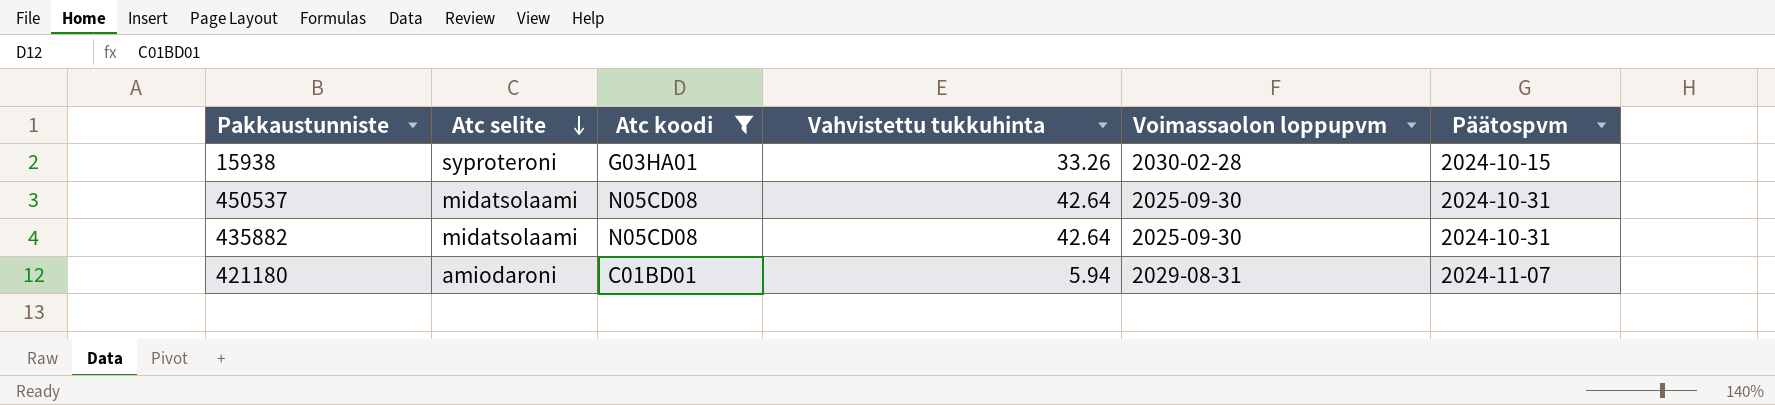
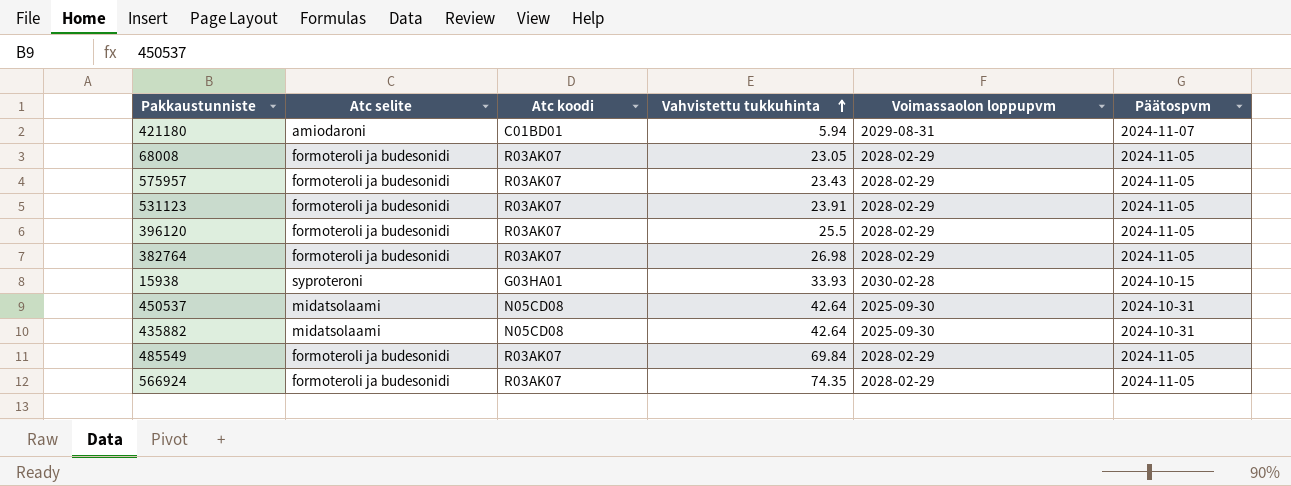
filter: Atc koodi != R03AK07 -> none
row order: Atc selite descending -> Vahvistettu tukkuhinta ascending
15938 | Vahvistettu tukkuhinta: 33.26 -> 33.93

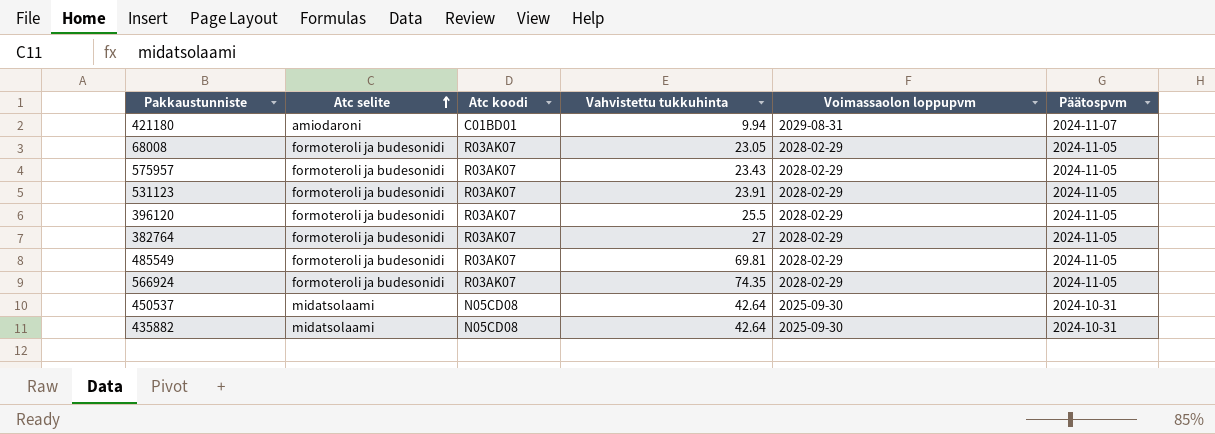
row order: Vahvistettu tukkuhinta ascending -> Atc selite ascending
row 15938: syproteroni | G03HA01 | 33.93 | 2030-02-28 | 2024-10-15 -> none
421180 | Vahvistettu tukkuhinta: 5.94 -> 9.94
382764 | Vahvistettu tukkuhinta: 26.98 -> 27
485549 | Vahvistettu tukkuhinta: 69.84 -> 69.81

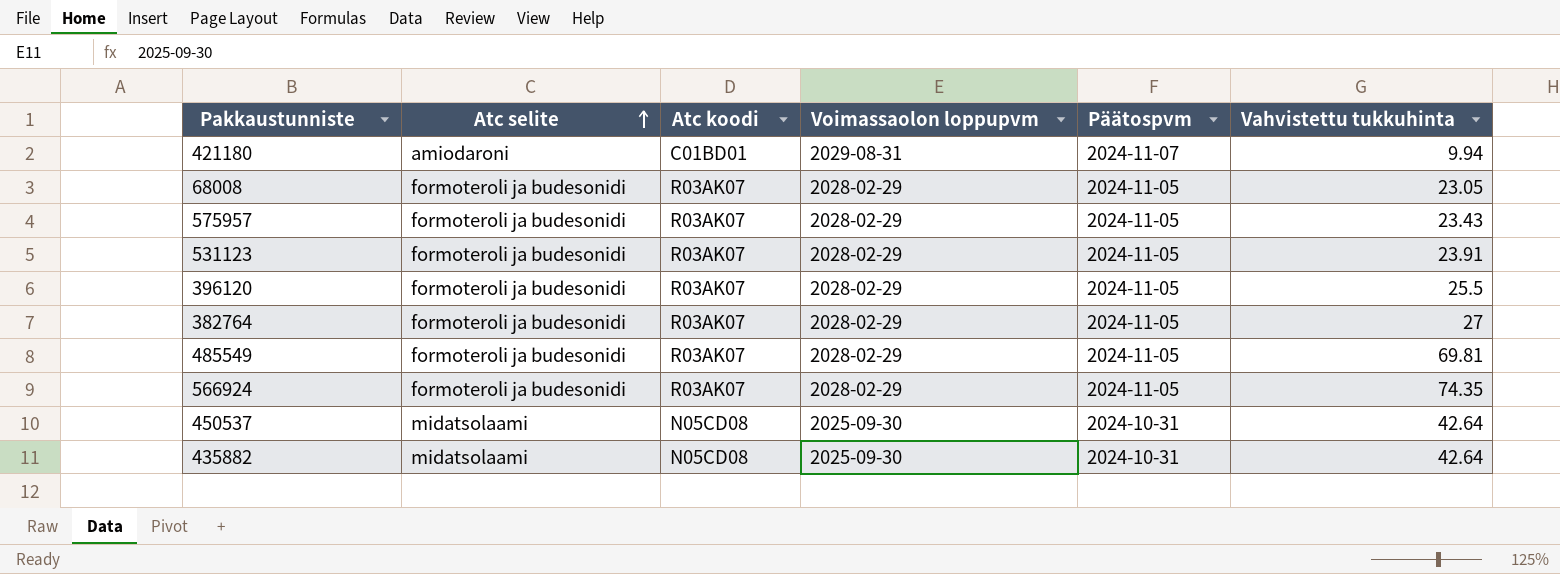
column Vahvistettu tukkuhinta | position: 4 -> 6

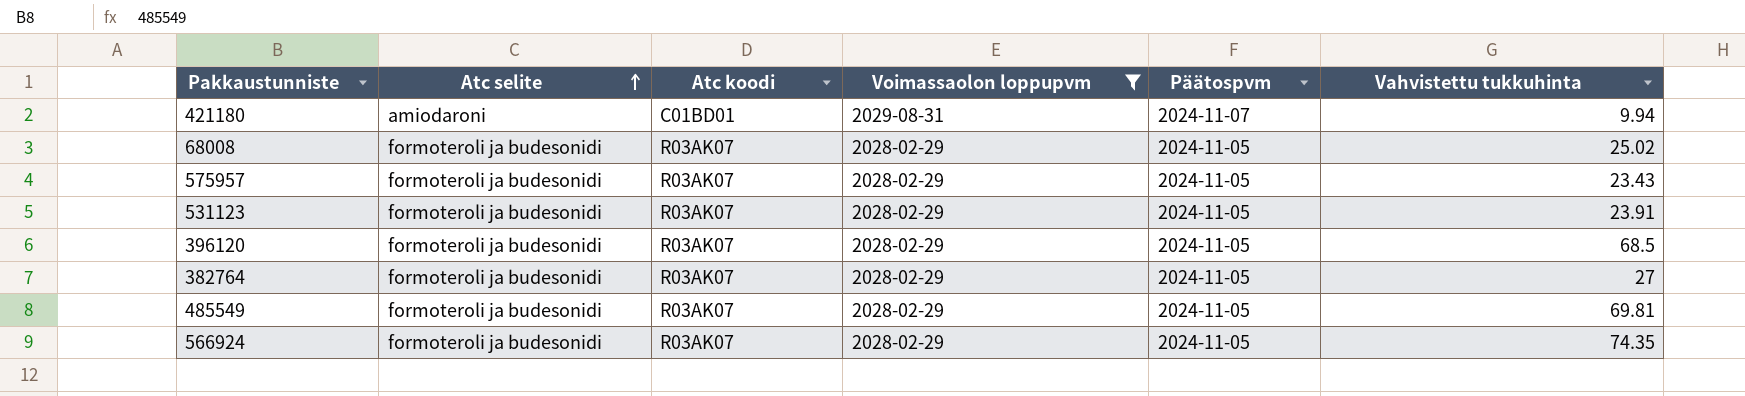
filter: none -> Voimassaolon loppupvm != 2025-09-30
68008 | Vahvistettu tukkuhinta: 23.05 -> 25.02
396120 | Vahvistettu tukkuhinta: 25.5 -> 68.5

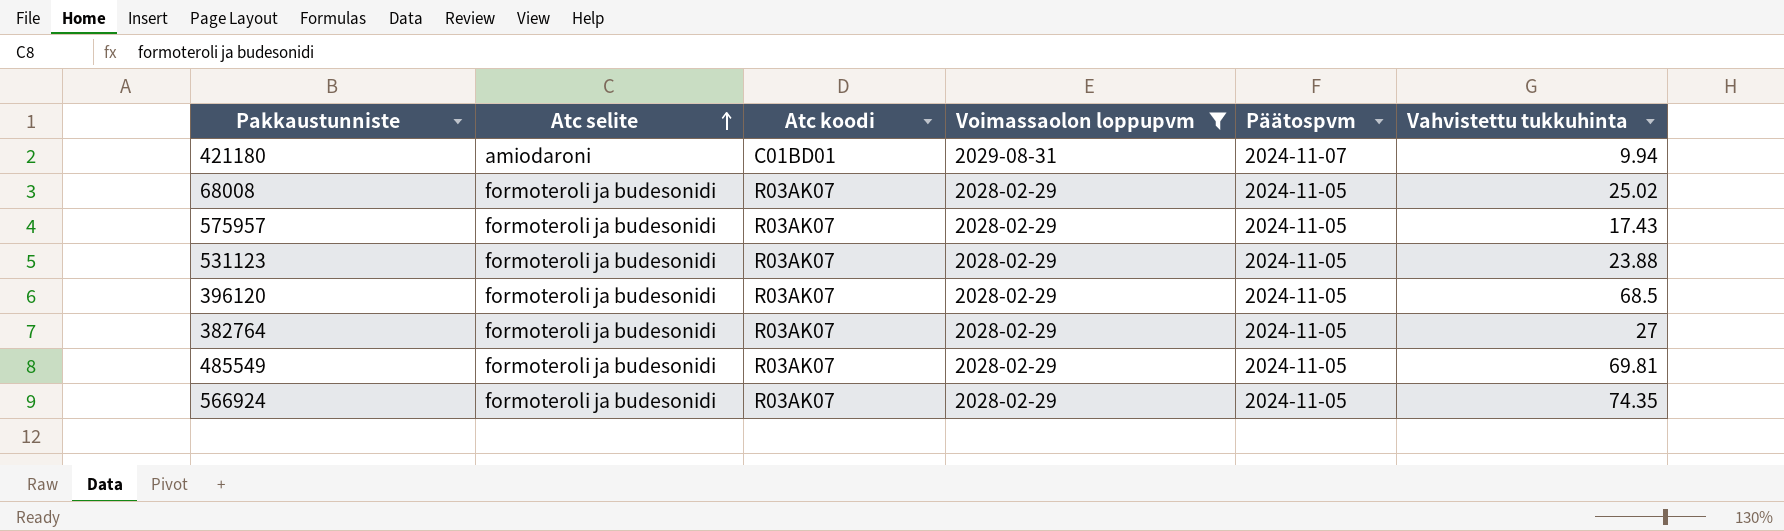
575957 | Vahvistettu tukkuhinta: 23.43 -> 17.43
531123 | Vahvistettu tukkuhinta: 23.91 -> 23.88

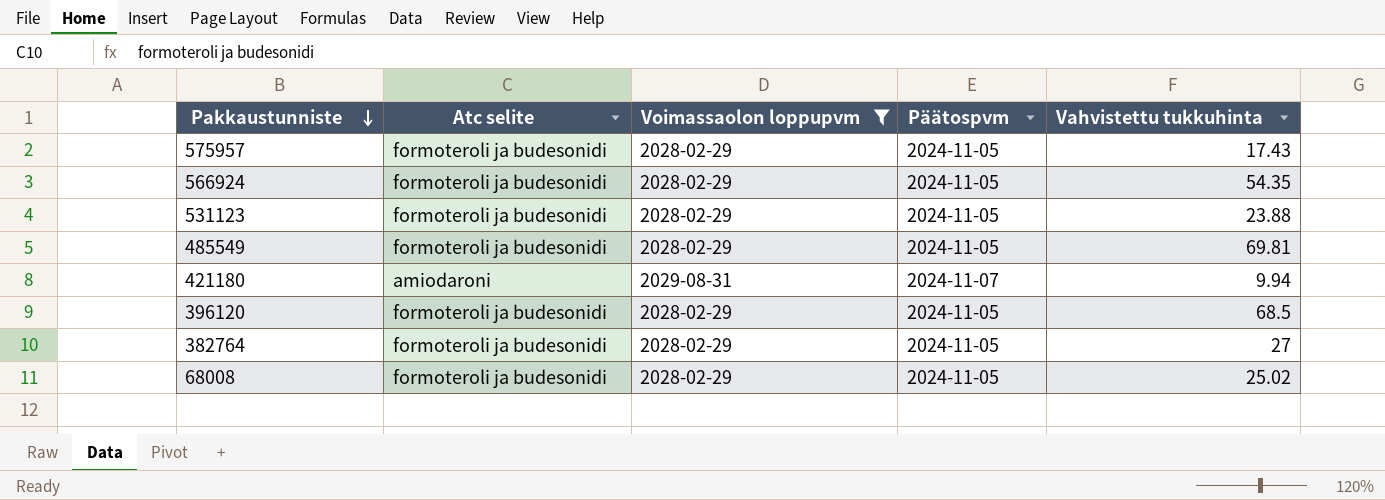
row order: Atc selite ascending -> Pakkaustunniste descending
column Atc koodi | position: 3 -> none
566924 | Vahvistettu tukkuhinta: 74.35 -> 54.35

